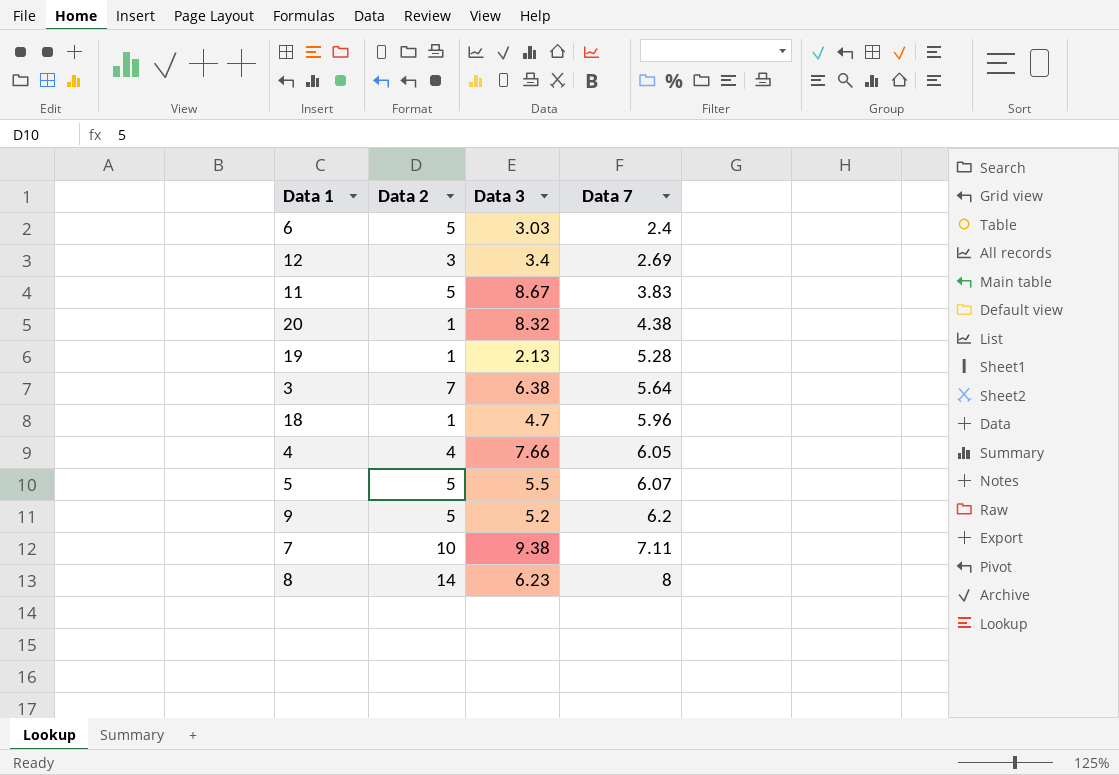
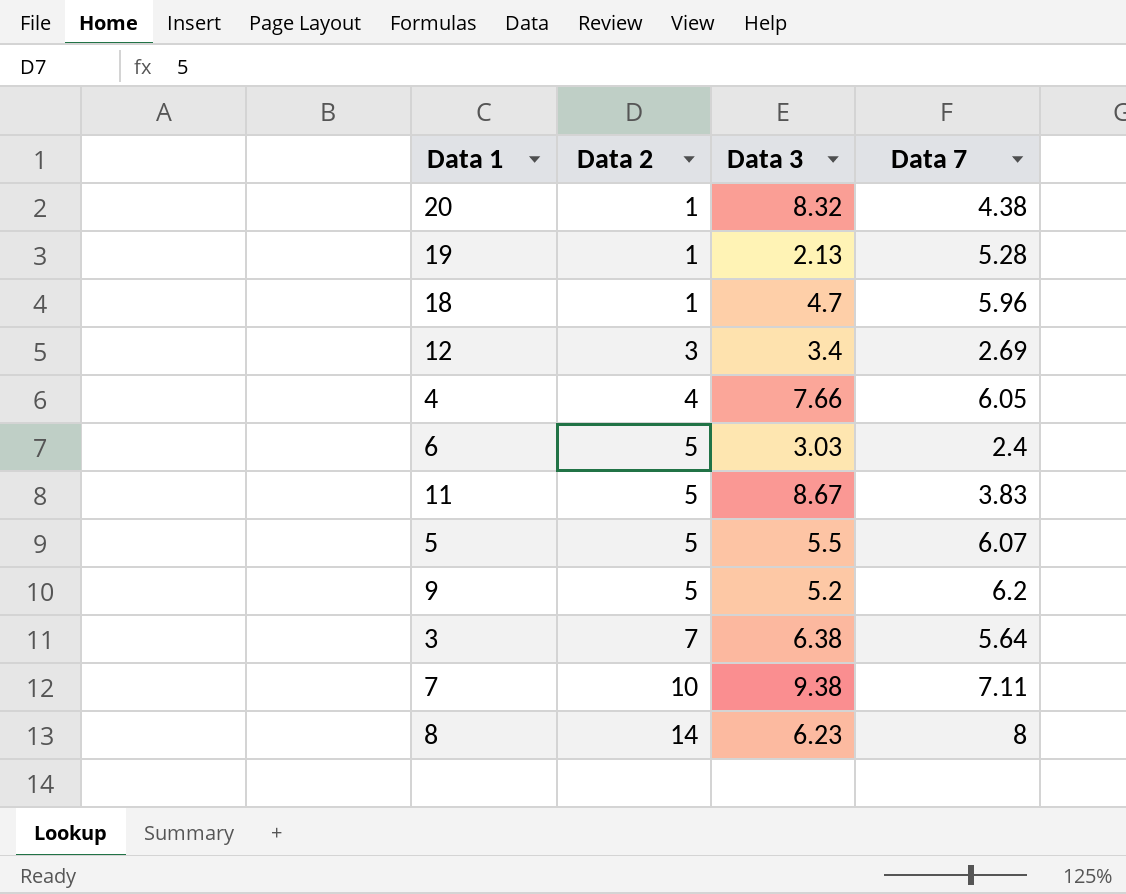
row order: Data 7 ascending -> Data 2 ascending

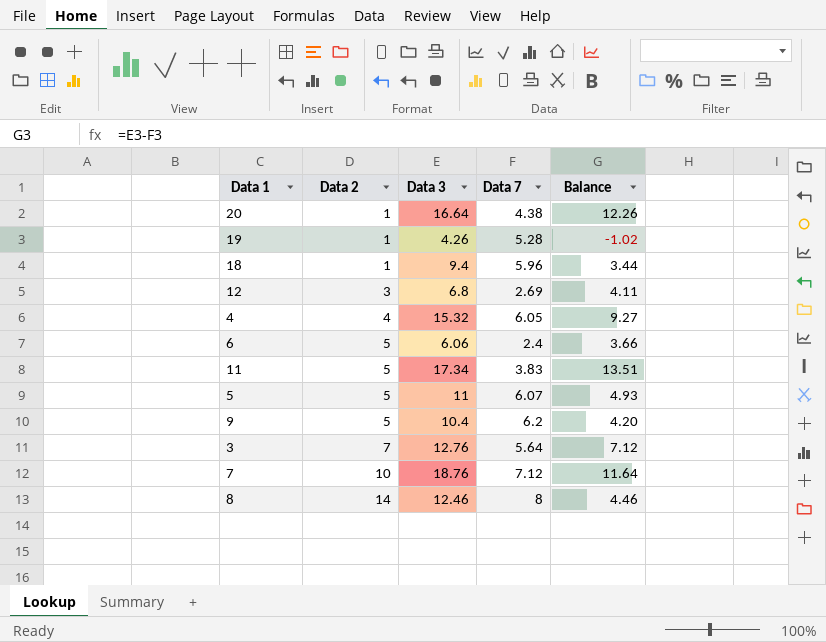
column Balance | formula: none -> [Data 3] - [Data 7]
20 | Data 3: 8.32 -> 16.64
19 | Data 3: 2.13 -> 4.26
18 | Data 3: 4.7 -> 9.4
12 | Data 3: 3.4 -> 6.8
4 | Data 3: 7.66 -> 15.32
6 | Data 3: 3.03 -> 6.06
11 | Data 3: 8.67 -> 17.34
5 | Data 3: 5.5 -> 11
9 | Data 3: 5.2 -> 10.4
3 | Data 3: 6.38 -> 12.76
7 | Data 3: 9.38 -> 18.76
7 | Data 7: 7.11 -> 7.12
8 | Data 3: 6.23 -> 12.46

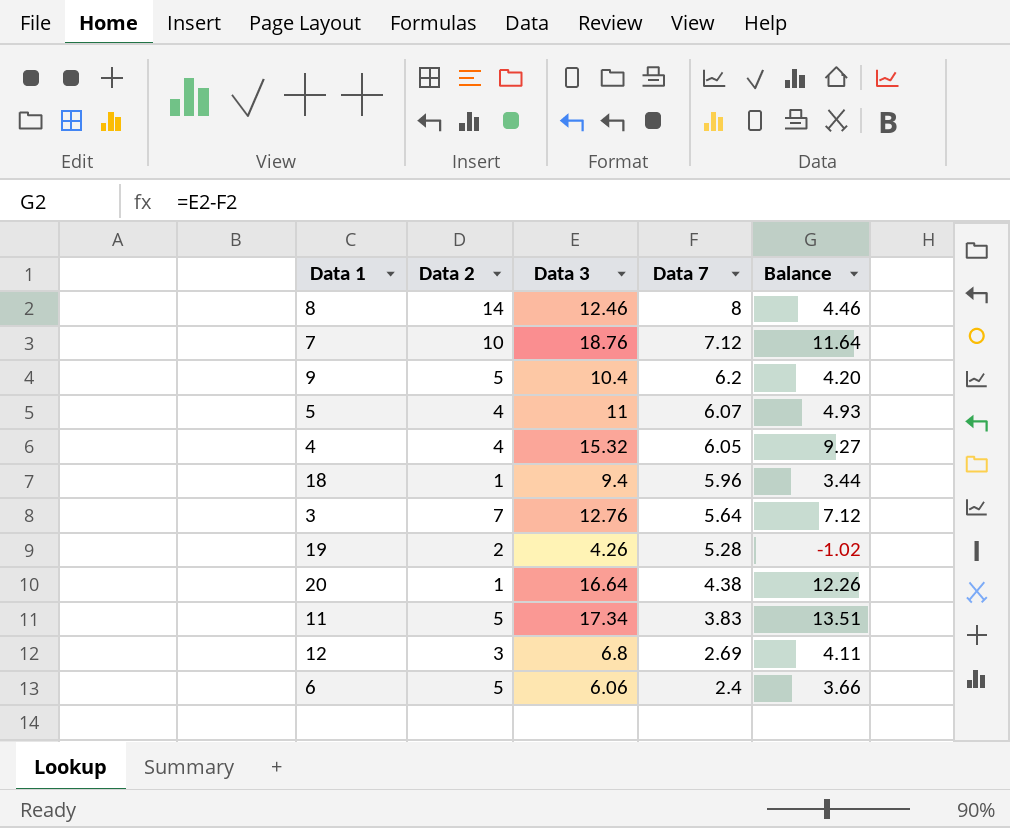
row order: Data 2 ascending -> Data 7 descending
5 | Data 2: 5 -> 4
19 | Data 2: 1 -> 2

